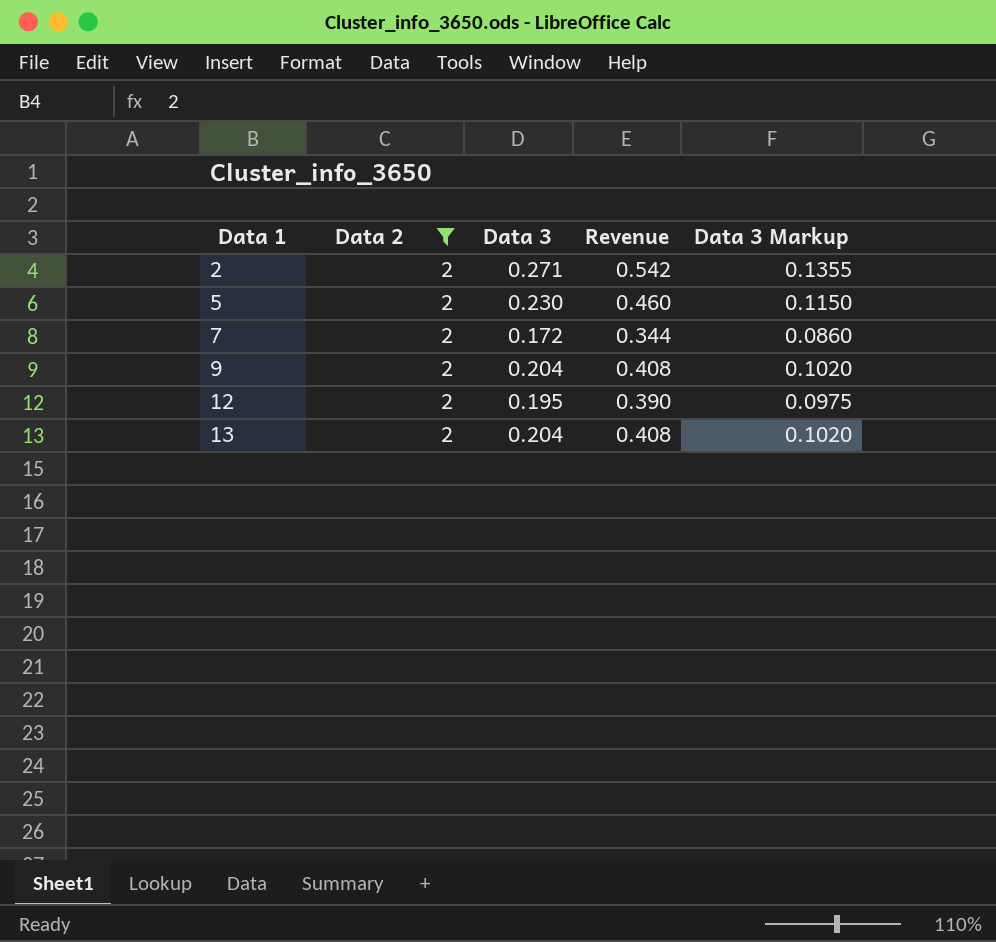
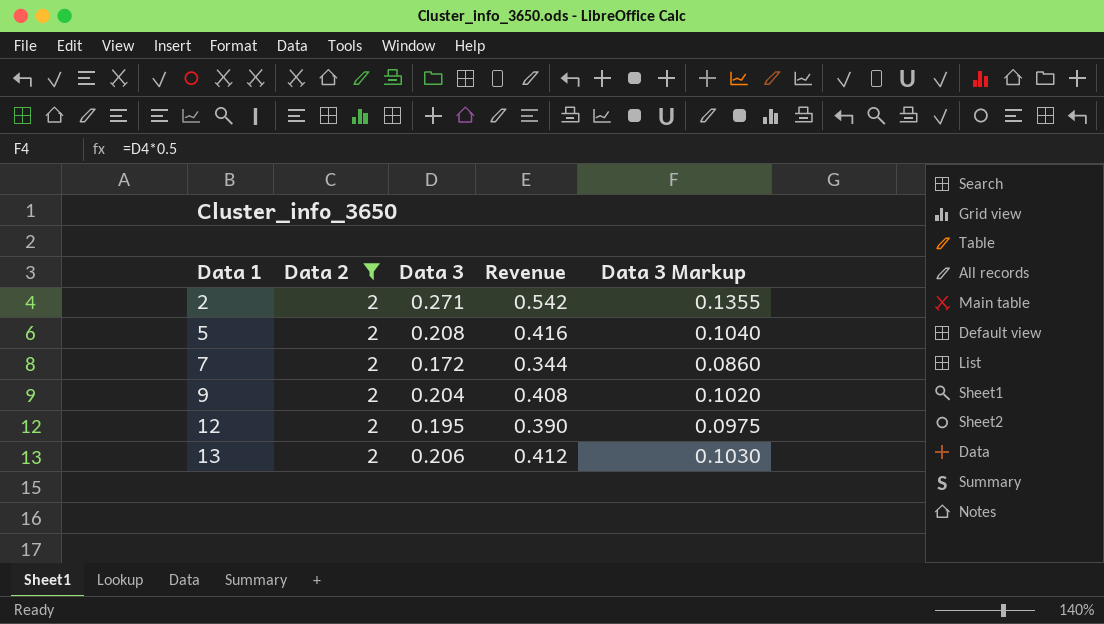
5 | Data 3: 0.230 -> 0.208
5 | Revenue: 0.460 -> 0.416
5 | Data 3 Markup: 0.1150 -> 0.1040
13 | Data 3: 0.204 -> 0.206
13 | Revenue: 0.408 -> 0.412
13 | Data 3 Markup: 0.1020 -> 0.1030

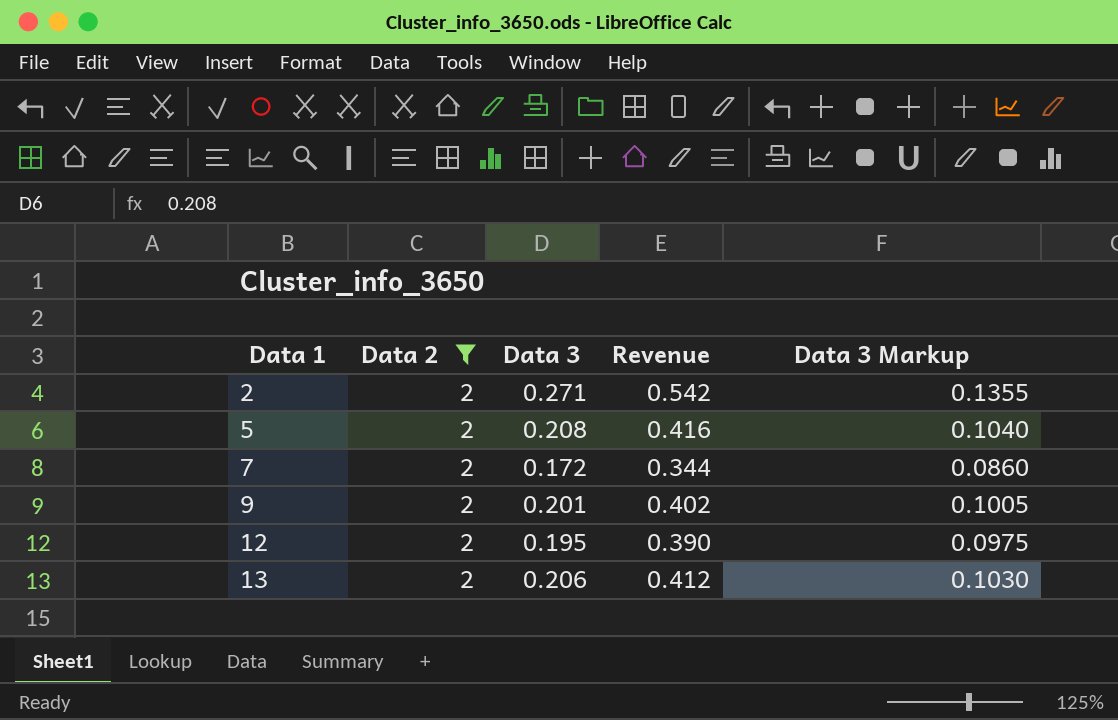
9 | Data 3: 0.204 -> 0.201
9 | Revenue: 0.408 -> 0.402
9 | Data 3 Markup: 0.1020 -> 0.1005

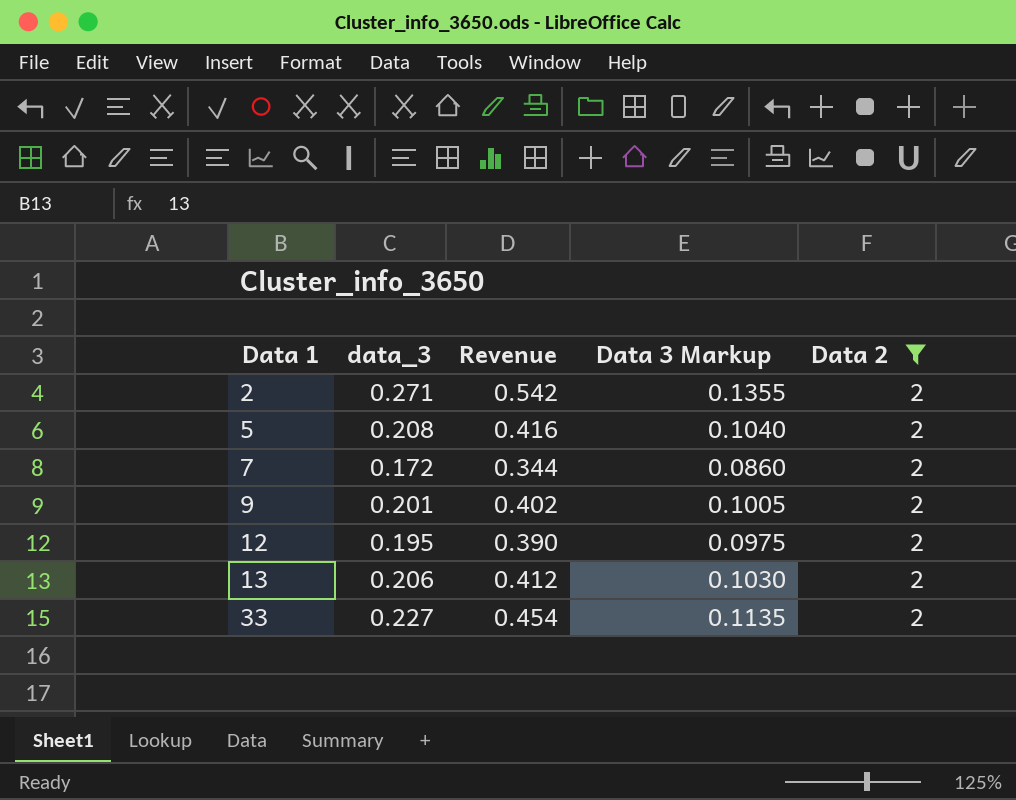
column name: Data 3 -> data_3
column Data 2 | position: 2 -> 5
row 33: none -> 0.227 | 0.454 | 0.1135 | 2

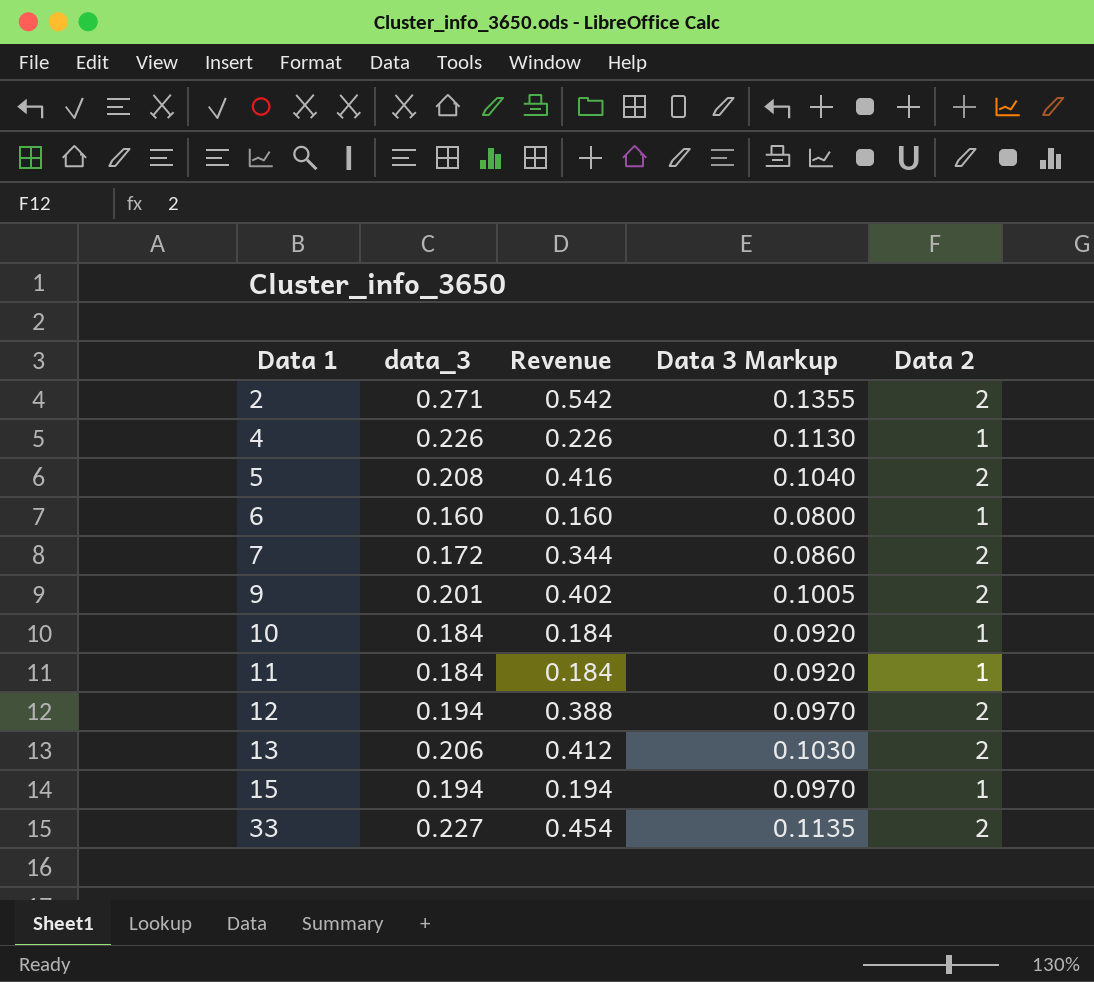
filter: Data 2 = 2 -> none
12 | data_3: 0.195 -> 0.194
12 | Revenue: 0.390 -> 0.388
12 | Data 3 Markup: 0.0975 -> 0.0970

